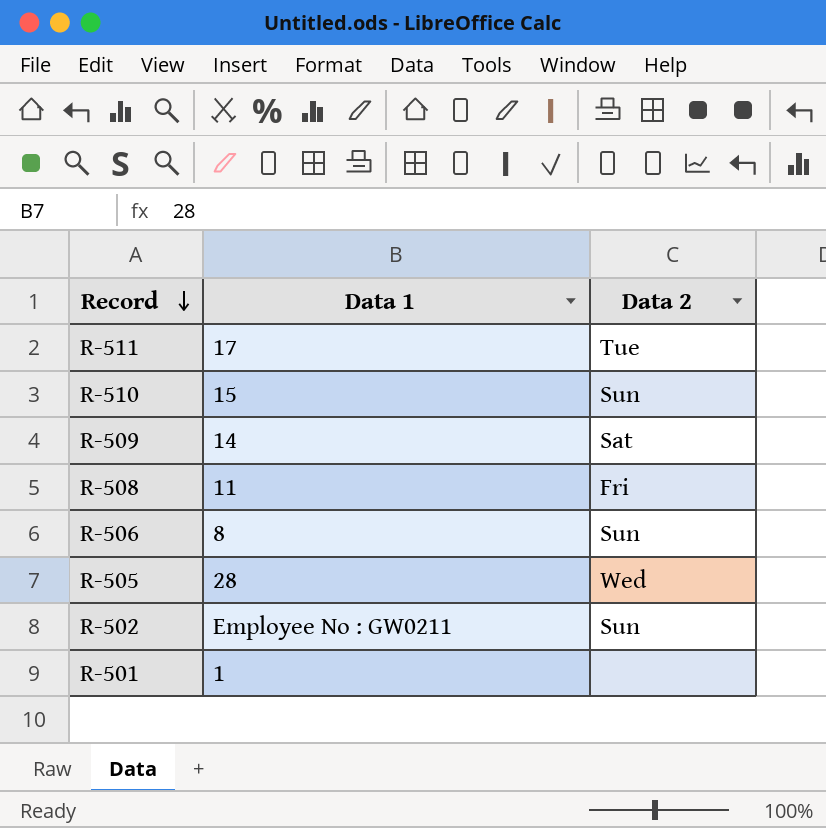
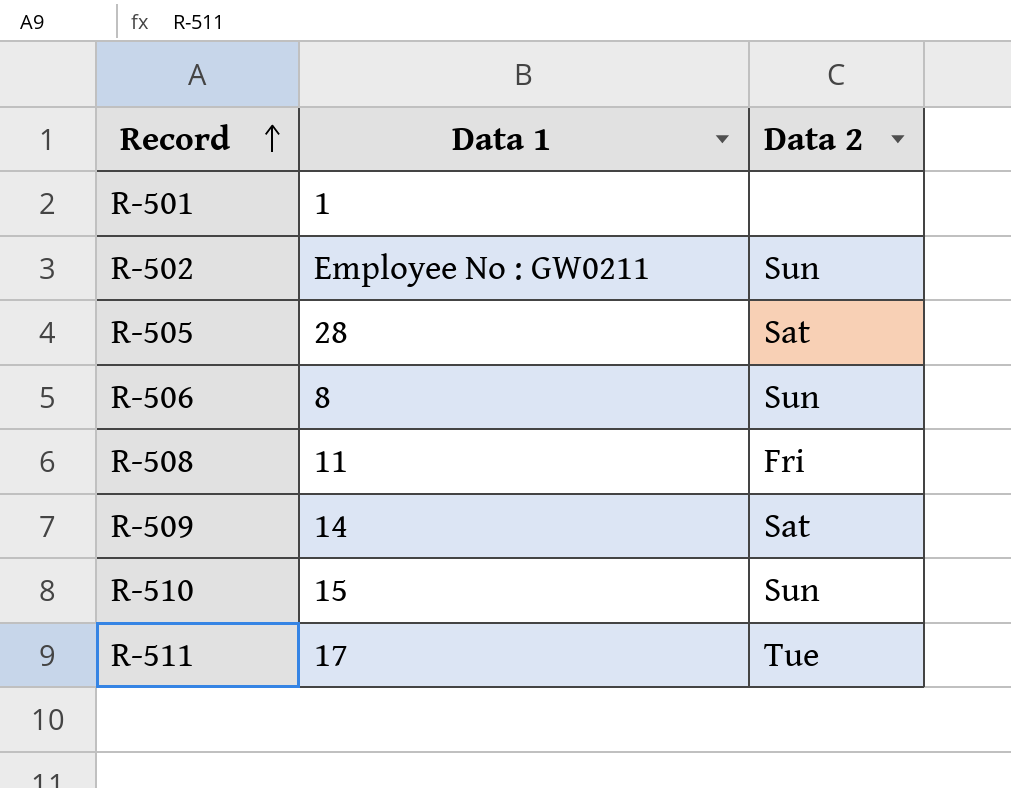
row order: Record descending -> Record ascending
R-505 | Data 2: Wed -> Sat

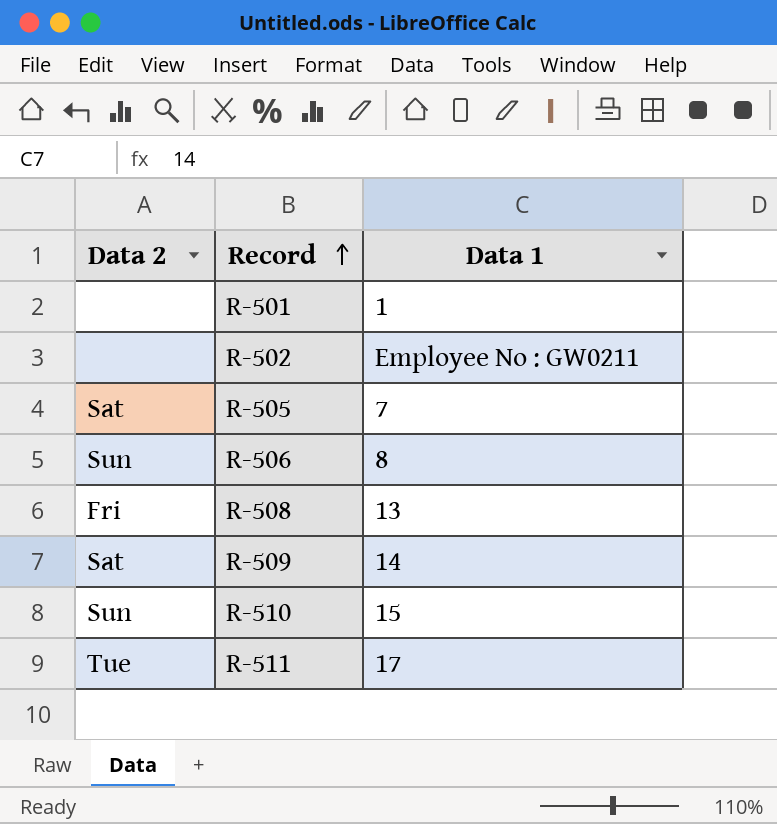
column Data 2 | position: 3 -> 1
R-502 | Data 2: Sun -> none
R-505 | Data 1: 28 -> 7
R-508 | Data 1: 11 -> 13

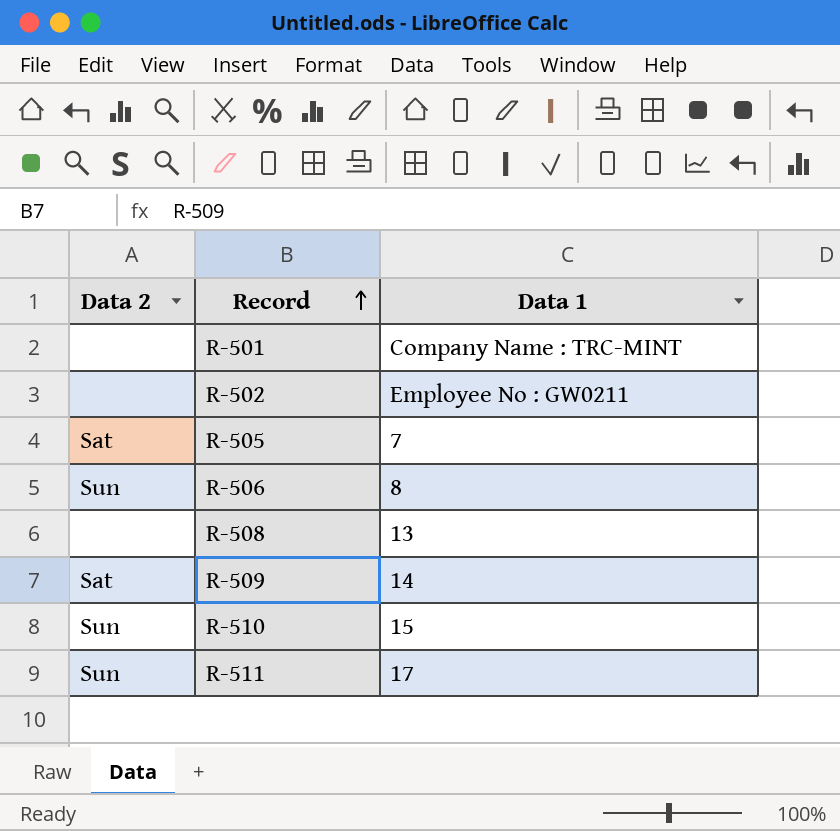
R-501 | Data 1: 1 -> Company Name : TRC-MINT
R-508 | Data 2: Fri -> none
R-511 | Data 2: Tue -> Sun

